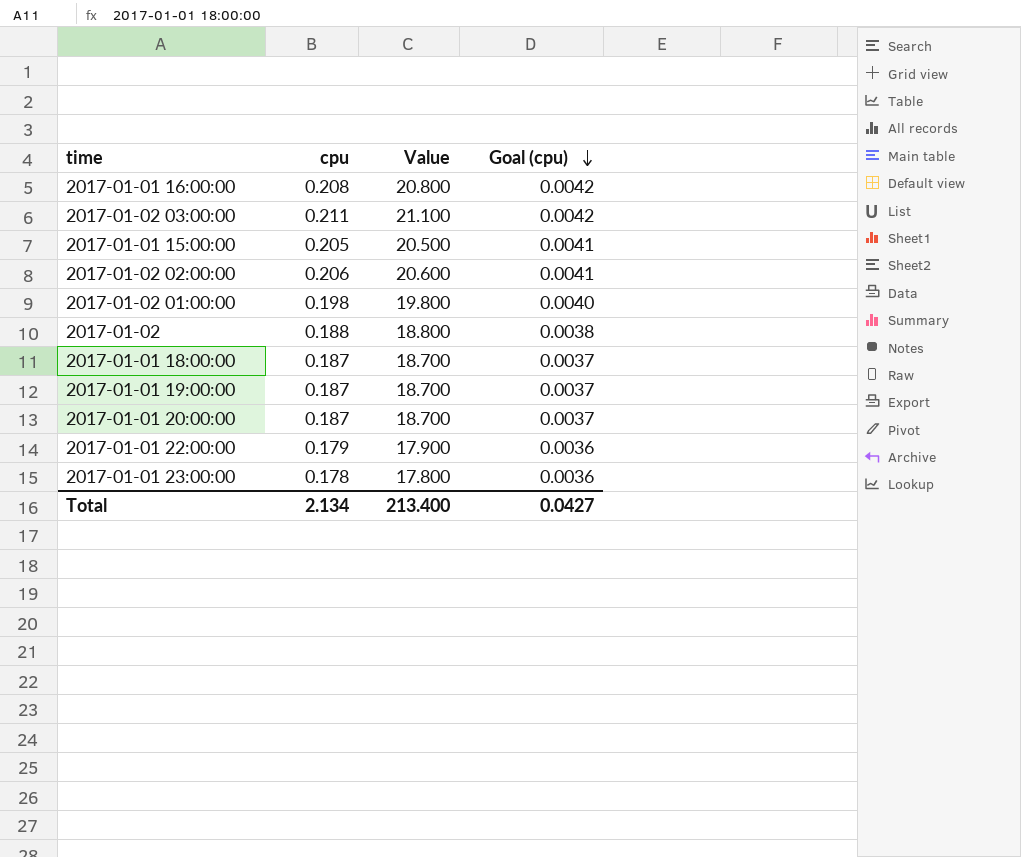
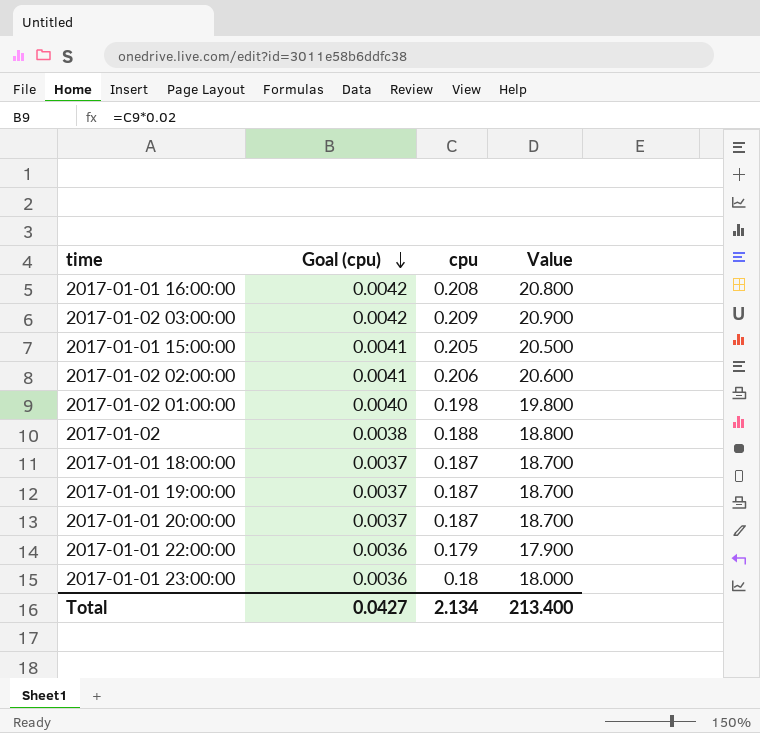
column Goal (cpu) | position: 4 -> 2
2017-01-02 03:00:00 | cpu: 0.211 -> 0.209
2017-01-02 03:00:00 | Value: 21.100 -> 20.900
2017-01-01 23:00:00 | cpu: 0.178 -> 0.18
2017-01-01 23:00:00 | Value: 17.800 -> 18.000

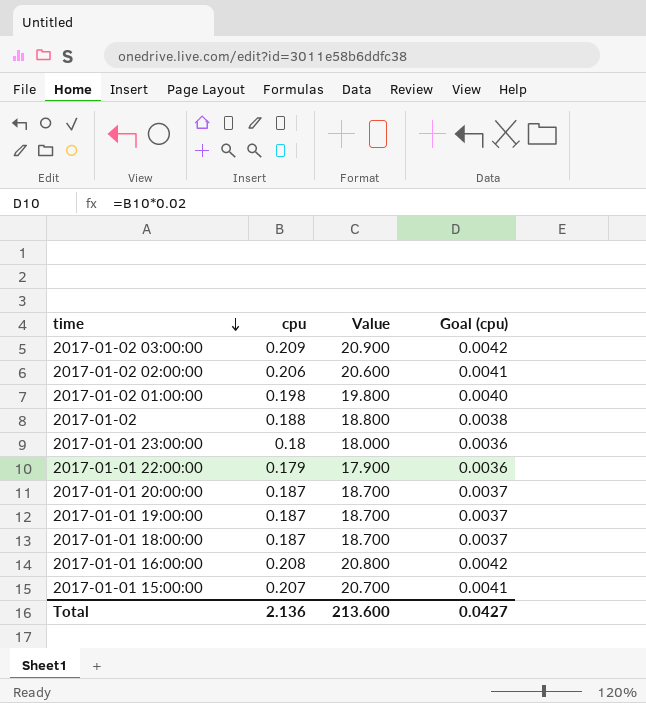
row order: Goal (cpu) descending -> time descending
column Goal (cpu) | position: 2 -> 4
2017-01-01 15:00:00 | cpu: 0.205 -> 0.207
2017-01-01 15:00:00 | Value: 20.500 -> 20.700
Total | cpu: 2.134 -> 2.136
Total | Value: 213.400 -> 213.600

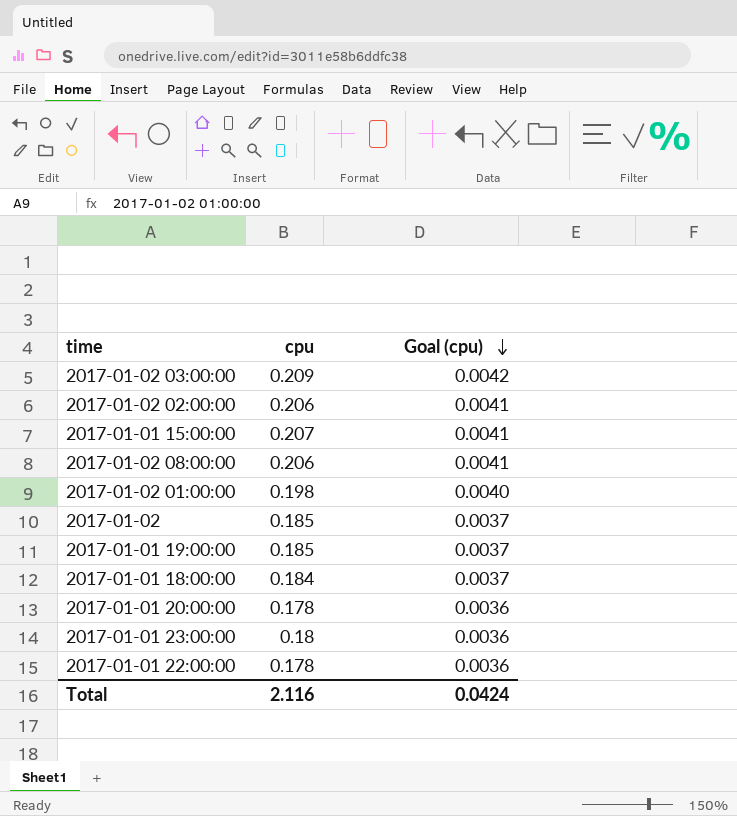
row order: time descending -> Goal (cpu) descending
column Value | formula: [cpu] * 100 -> none
row 2017-01-01 16:00:00: 0.208 | 20.800 | 0.0042 -> none
row 2017-01-02 08:00:00: none -> 0.206 | 0.0041
2017-01-02 | cpu: 0.188 -> 0.185
2017-01-02 | Goal (cpu): 0.0038 -> 0.0037
2017-01-01 19:00:00 | cpu: 0.187 -> 0.185
2017-01-01 18:00:00 | cpu: 0.187 -> 0.184
2017-01-01 20:00:00 | cpu: 0.187 -> 0.178
2017-01-01 20:00:00 | Goal (cpu): 0.0037 -> 0.0036
2017-01-01 22:00:00 | cpu: 0.179 -> 0.178
Total | cpu: 2.136 -> 2.116
Total | Goal (cpu): 0.0427 -> 0.0424

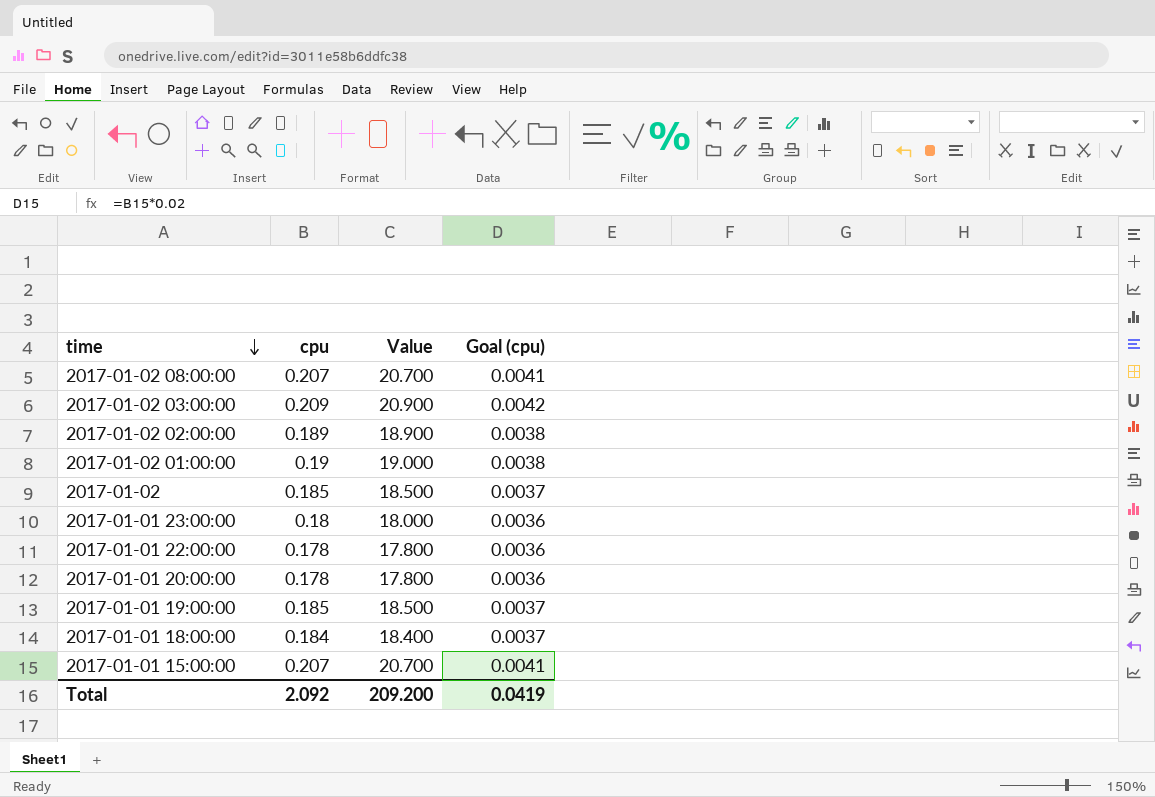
row order: Goal (cpu) descending -> time descending
column Value | formula: none -> [cpu] * 100
2017-01-02 08:00:00 | cpu: 0.206 -> 0.207
2017-01-02 02:00:00 | cpu: 0.206 -> 0.189
2017-01-02 02:00:00 | Goal (cpu): 0.0041 -> 0.0038
2017-01-02 01:00:00 | cpu: 0.198 -> 0.19
2017-01-02 01:00:00 | Goal (cpu): 0.0040 -> 0.0038
Total | cpu: 2.116 -> 2.092
Total | Goal (cpu): 0.0424 -> 0.0419

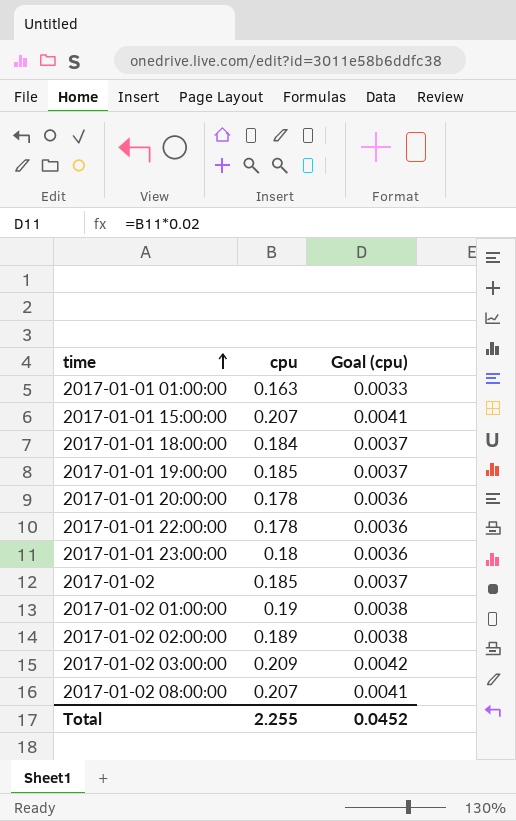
row order: time descending -> time ascending
column Value | formula: [cpu] * 100 -> none
row 2017-01-01 01:00:00: none -> 0.163 | 0.0033
Total | cpu: 2.092 -> 2.255
Total | Goal (cpu): 0.0419 -> 0.0452

